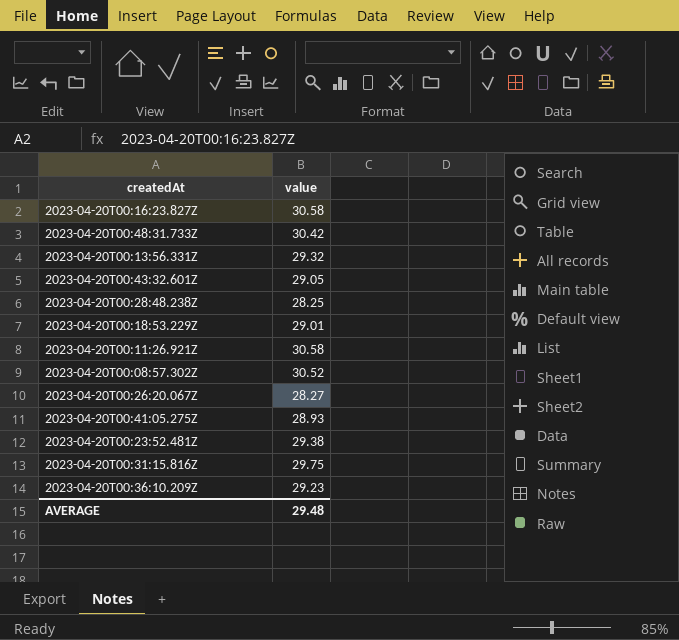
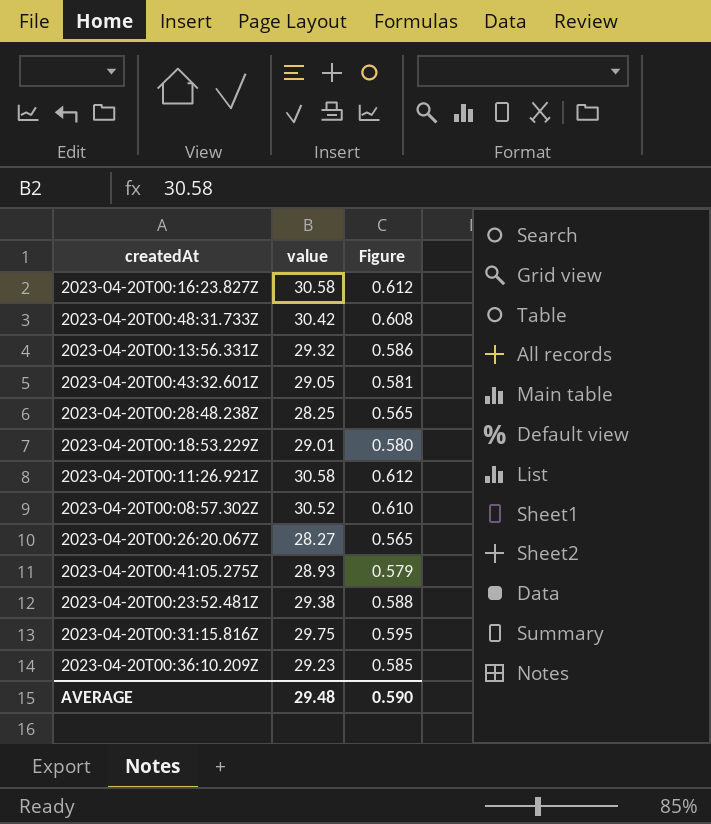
column Figure | formula: none -> [value] * 0.02

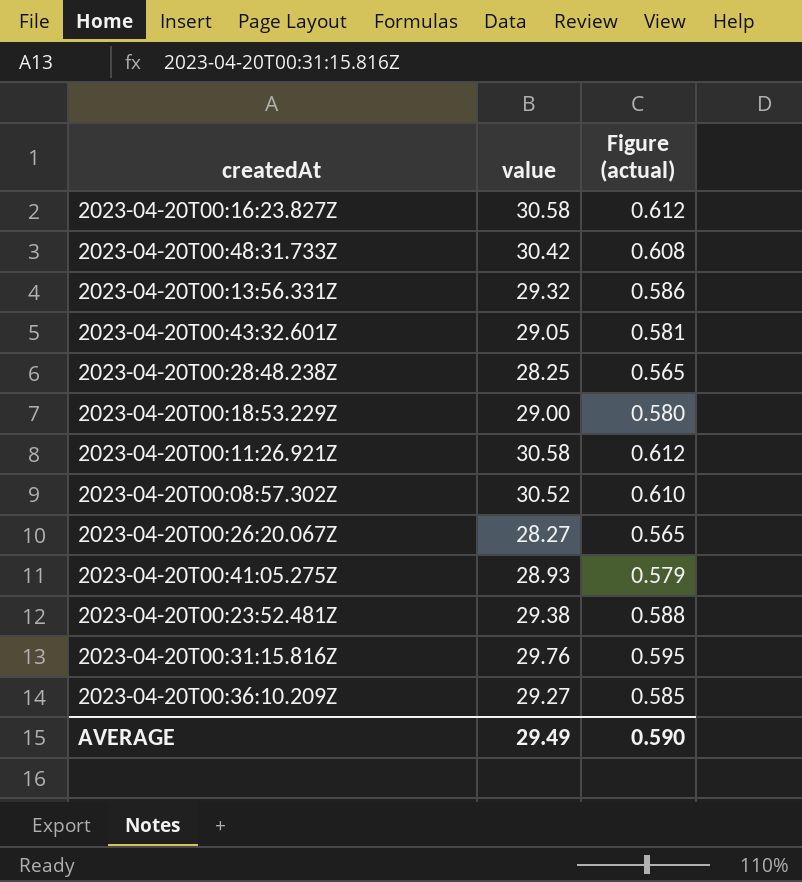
column name: Figure -> Figure (actual)
2023-04-20T00:18:53.229Z | value: 29.01 -> 29.00
2023-04-20T00:31:15.816Z | value: 29.75 -> 29.76
2023-04-20T00:36:10.209Z | value: 29.23 -> 29.27
AVERAGE | value: 29.48 -> 29.49

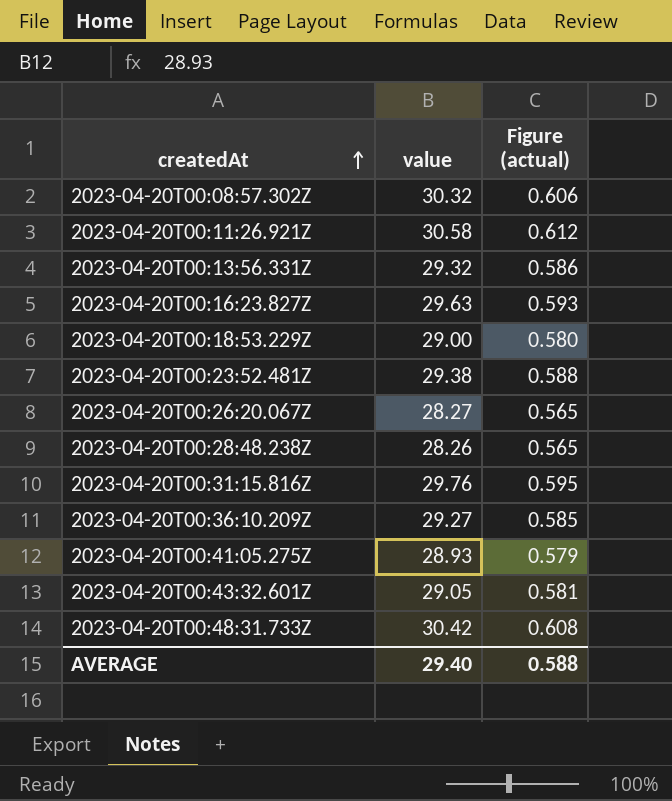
row order: none -> createdAt ascending
2023-04-20T00:08:57.302Z | value: 30.52 -> 30.32
2023-04-20T00:08:57.302Z | Figure (actual): 0.610 -> 0.606
2023-04-20T00:16:23.827Z | value: 30.58 -> 29.63
2023-04-20T00:16:23.827Z | Figure (actual): 0.612 -> 0.593
2023-04-20T00:28:48.238Z | value: 28.25 -> 28.26
AVERAGE | value: 29.49 -> 29.40
AVERAGE | Figure (actual): 0.590 -> 0.588

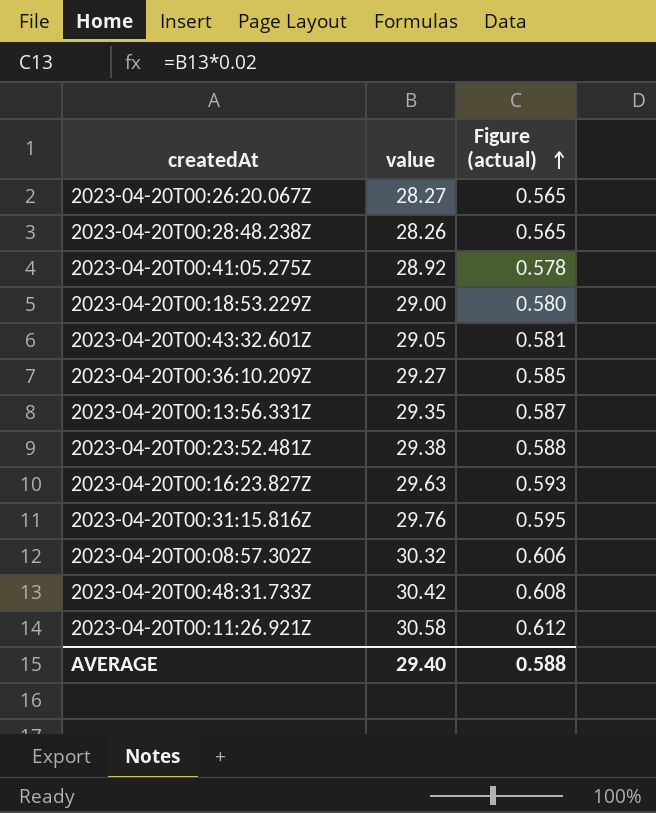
row order: createdAt ascending -> Figure (actual) ascending
2023-04-20T00:41:05.275Z | value: 28.93 -> 28.92
2023-04-20T00:41:05.275Z | Figure (actual): 0.579 -> 0.578
2023-04-20T00:13:56.331Z | value: 29.32 -> 29.35
2023-04-20T00:13:56.331Z | Figure (actual): 0.586 -> 0.587

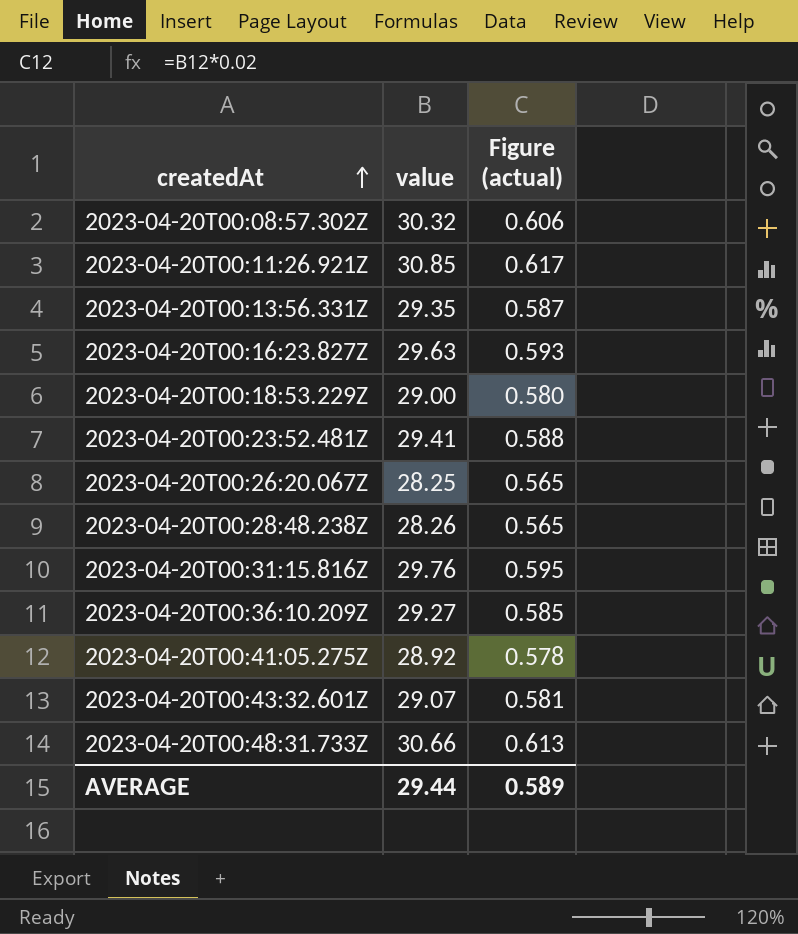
row order: Figure (actual) ascending -> createdAt ascending
2023-04-20T00:11:26.921Z | value: 30.58 -> 30.85
2023-04-20T00:11:26.921Z | Figure (actual): 0.612 -> 0.617
2023-04-20T00:23:52.481Z | value: 29.38 -> 29.41
2023-04-20T00:26:20.067Z | value: 28.27 -> 28.25
2023-04-20T00:43:32.601Z | value: 29.05 -> 29.07
2023-04-20T00:48:31.733Z | value: 30.42 -> 30.66
2023-04-20T00:48:31.733Z | Figure (actual): 0.608 -> 0.613
AVERAGE | value: 29.40 -> 29.44
AVERAGE | Figure (actual): 0.588 -> 0.589

